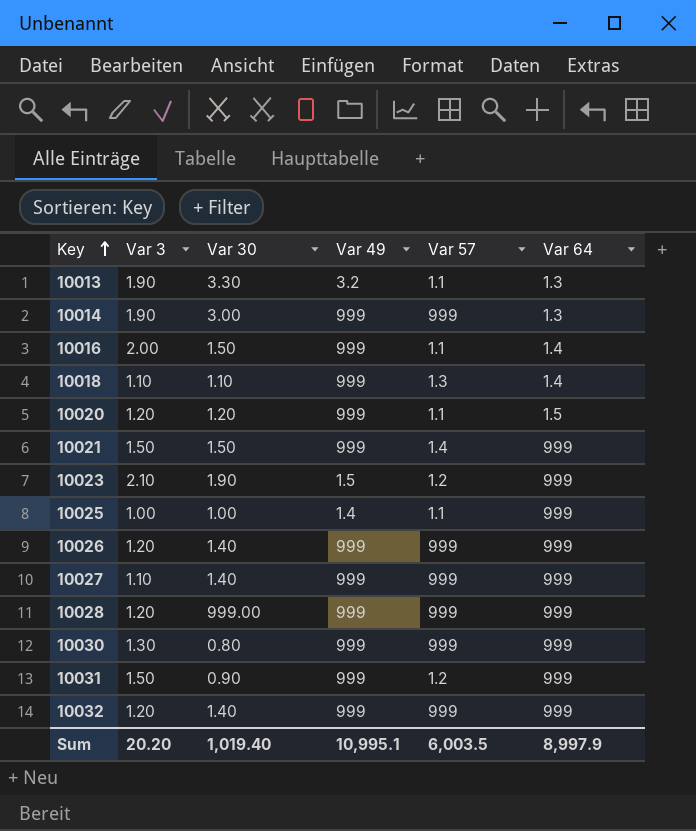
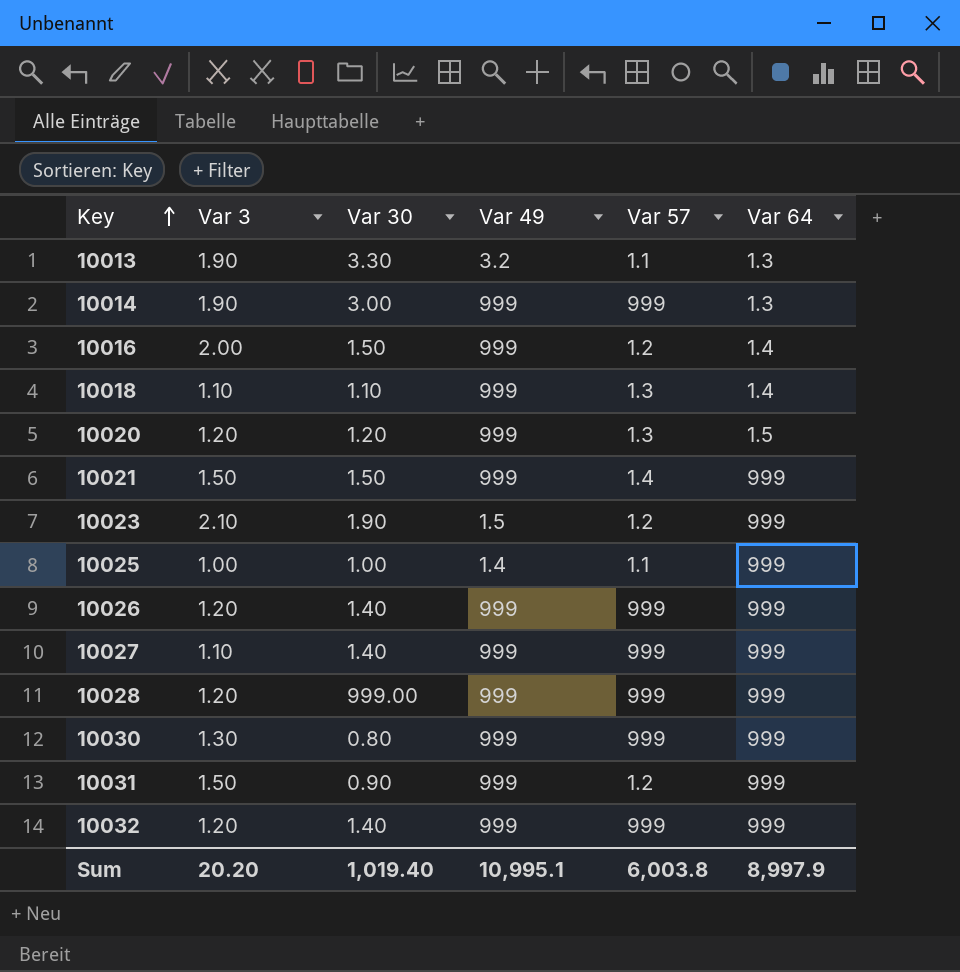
10016 | Var 57: 1.1 -> 1.2
10020 | Var 57: 1.1 -> 1.3
Sum | Var 57: 6,003.5 -> 6,003.8

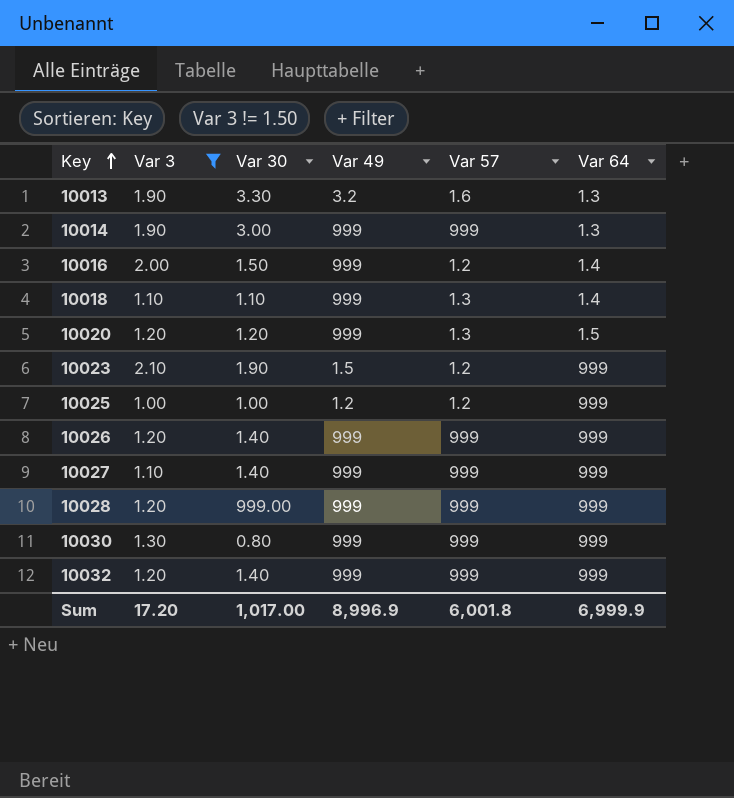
filter: none -> Var 3 != 1.50
10013 | Var 57: 1.1 -> 1.6
10025 | Var 49: 1.4 -> 1.2
10025 | Var 57: 1.1 -> 1.2
Sum | Var 3: 20.20 -> 17.20
Sum | Var 30: 1,019.40 -> 1,017.00
Sum | Var 49: 10,995.1 -> 8,996.9
Sum | Var 57: 6,003.8 -> 6,001.8
Sum | Var 64: 8,997.9 -> 6,999.9

